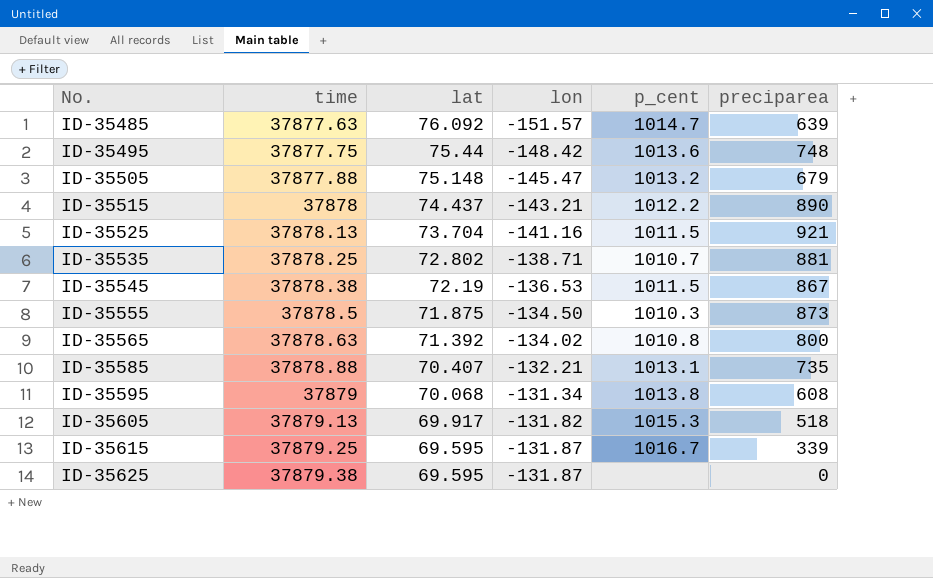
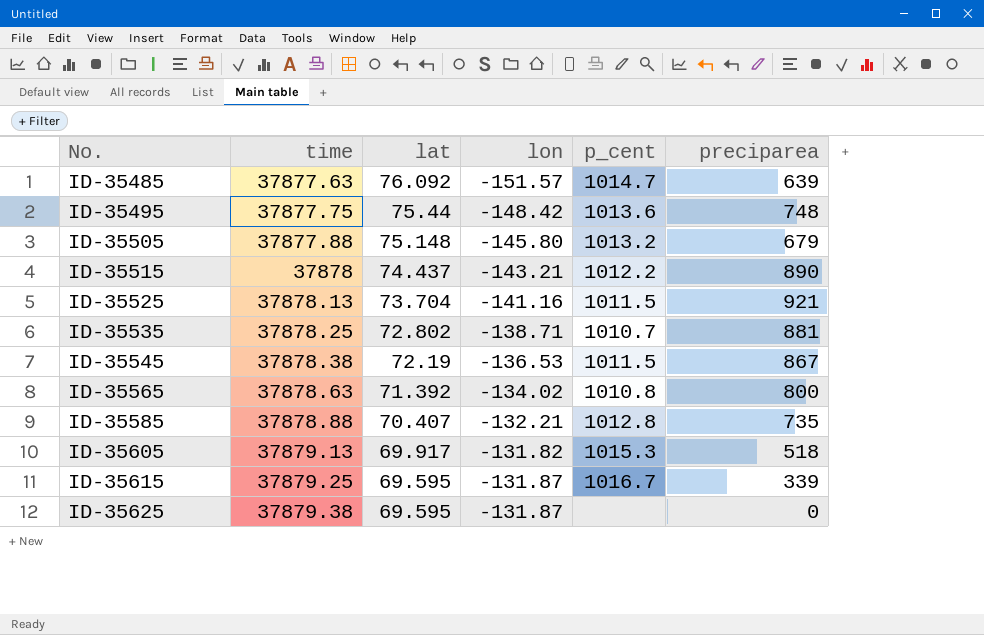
row ID-35555: 37878.5 | 71.875 | -134.50 | 1010.3 | 873 -> none
row ID-35595: 37879 | 70.068 | -131.34 | 1013.8 | 608 -> none
ID-35505 | lon: -145.47 -> -145.80
ID-35585 | p_cent: 1013.1 -> 1012.8

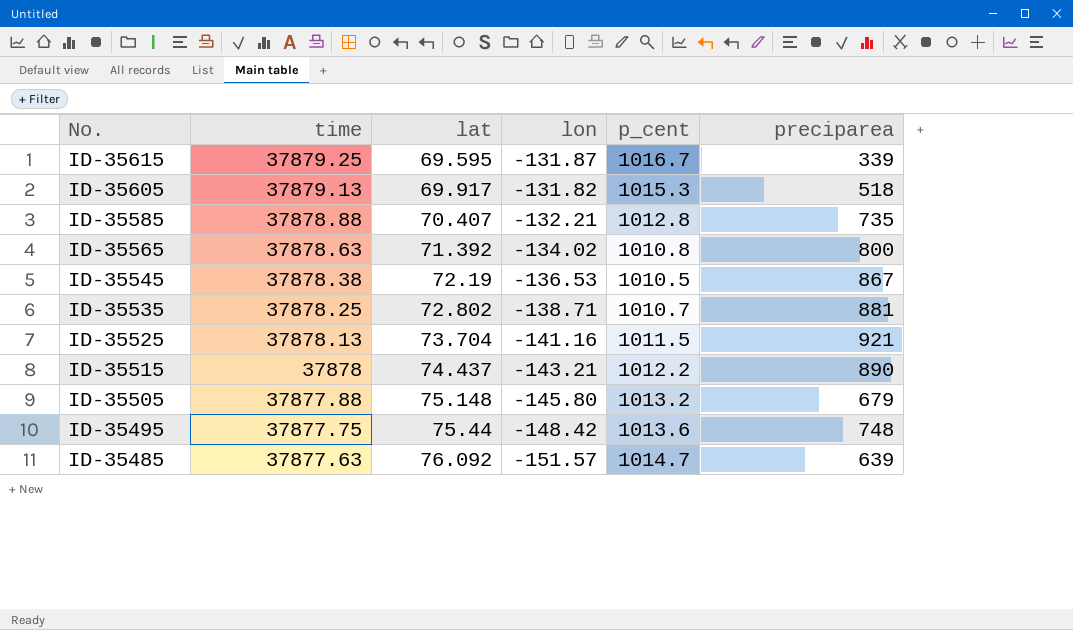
row order: No. ascending -> No. descending
row ID-35625: 37879.38 | 69.595 | -131.87 | none | 0 -> none
ID-35545 | p_cent: 1011.5 -> 1010.5

